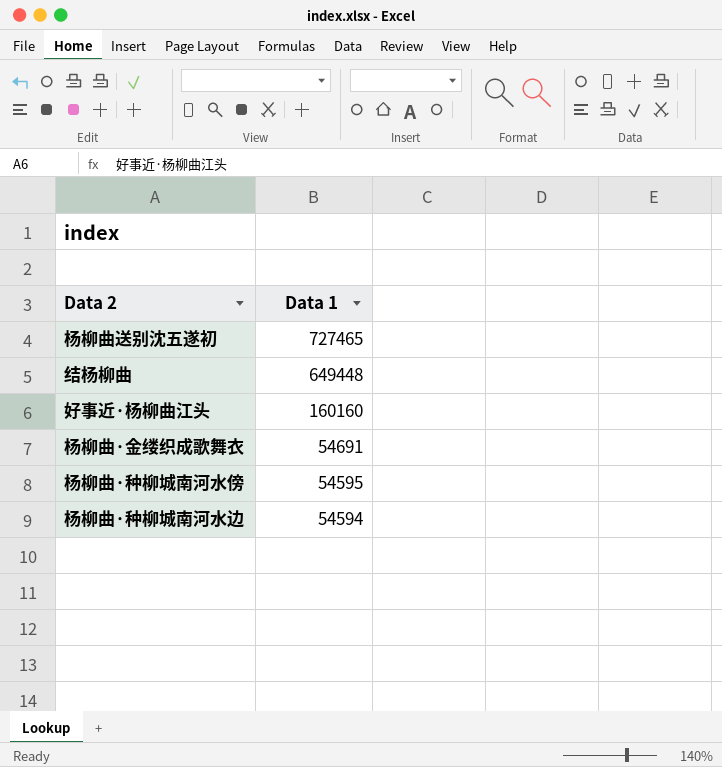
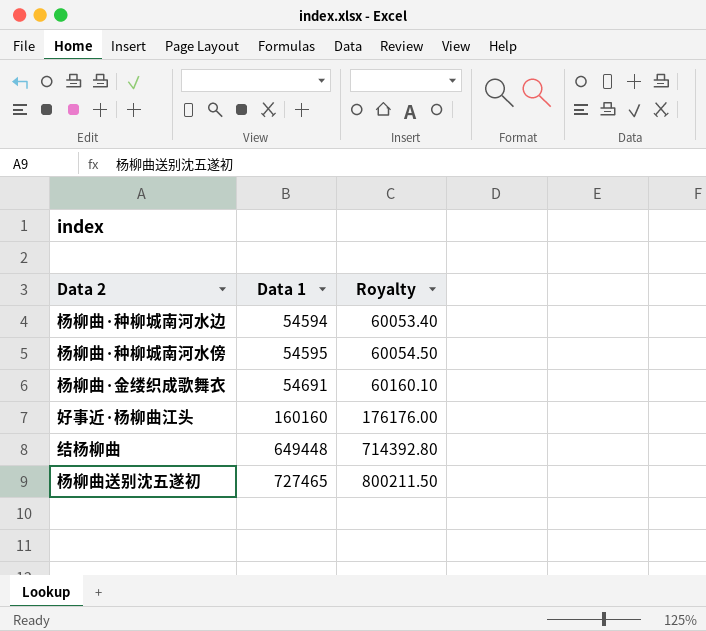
row order: Data 1 descending -> Data 1 ascending
column Royalty | formula: none -> [Data 1] * 1.1

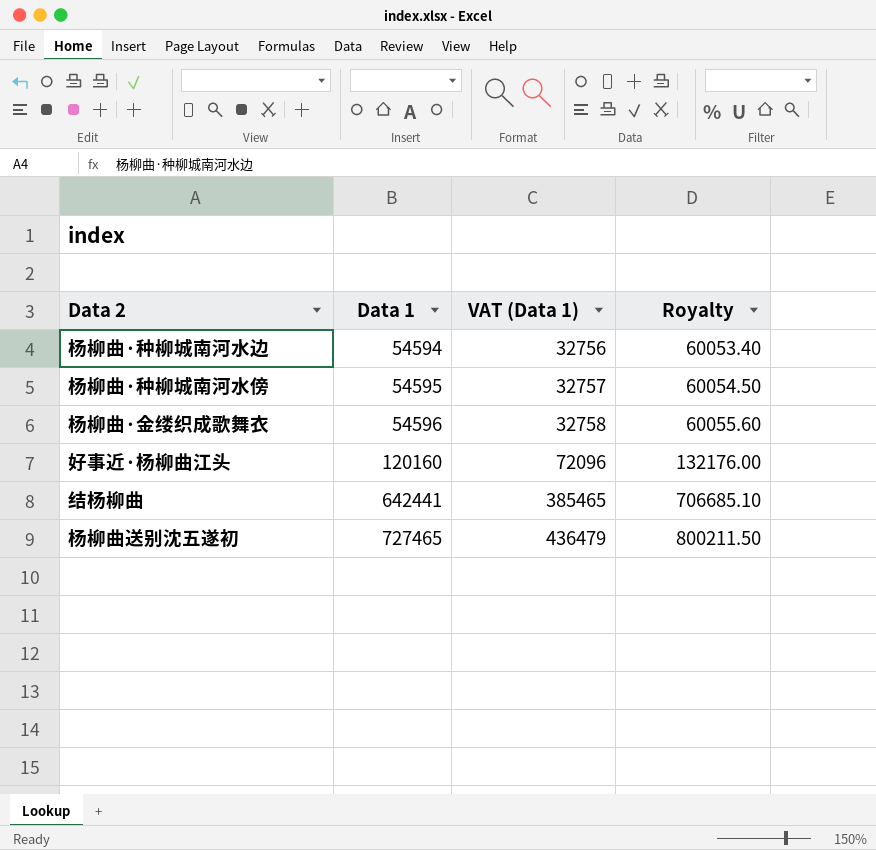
column VAT (Data 1) | formula: none -> [Data 1] * 0.6
杨柳曲·金缕织成歌舞衣 | Data 1: 54691 -> 54596
杨柳曲·金缕织成歌舞衣 | Royalty: 60160.10 -> 60055.60
好事近·杨柳曲江头 | Data 1: 160160 -> 120160
好事近·杨柳曲江头 | Royalty: 176176.00 -> 132176.00
结杨柳曲 | Data 1: 649448 -> 642441
结杨柳曲 | Royalty: 714392.80 -> 706685.10

